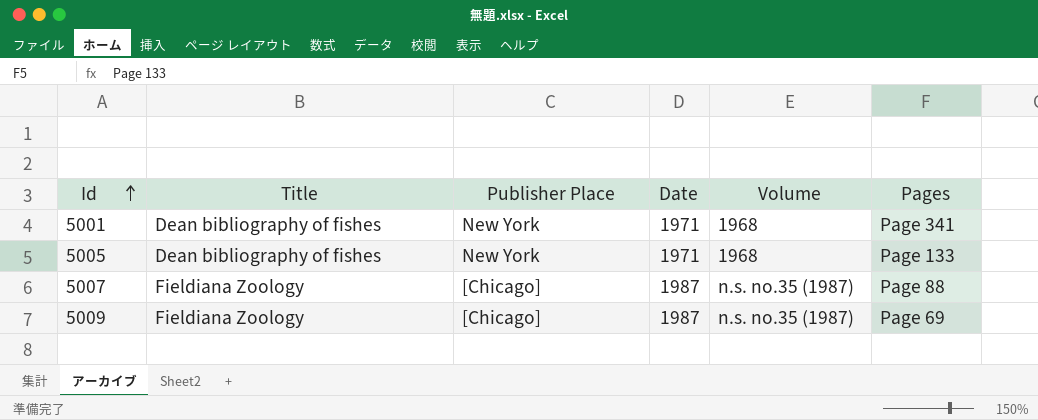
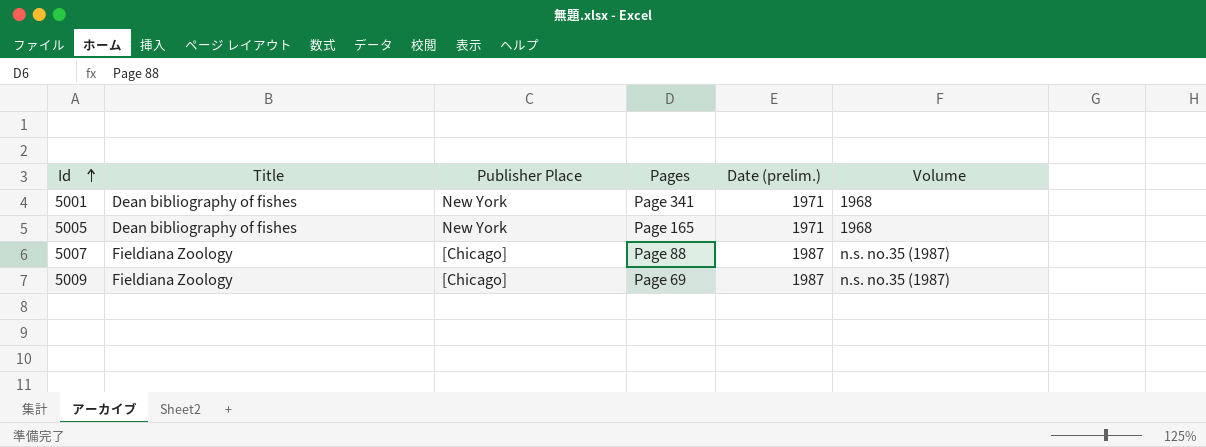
column Pages | position: 6 -> 4
column name: Date -> Date (prelim.)
5005 | Pages: Page 133 -> Page 165

